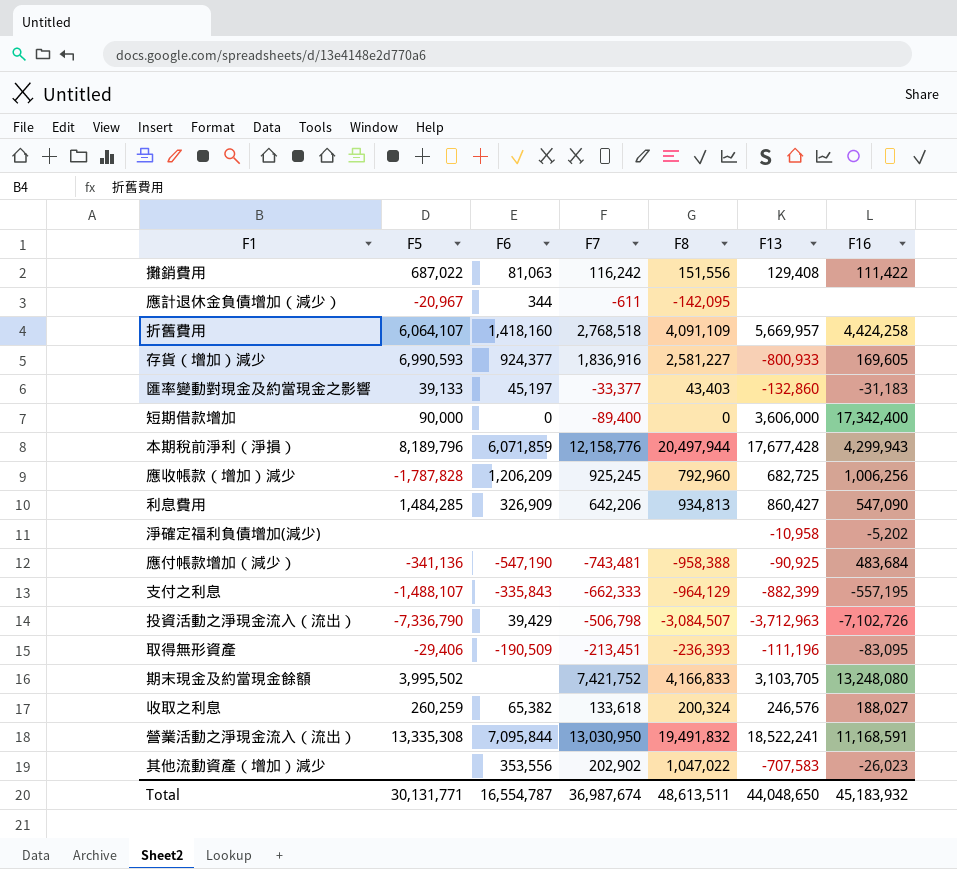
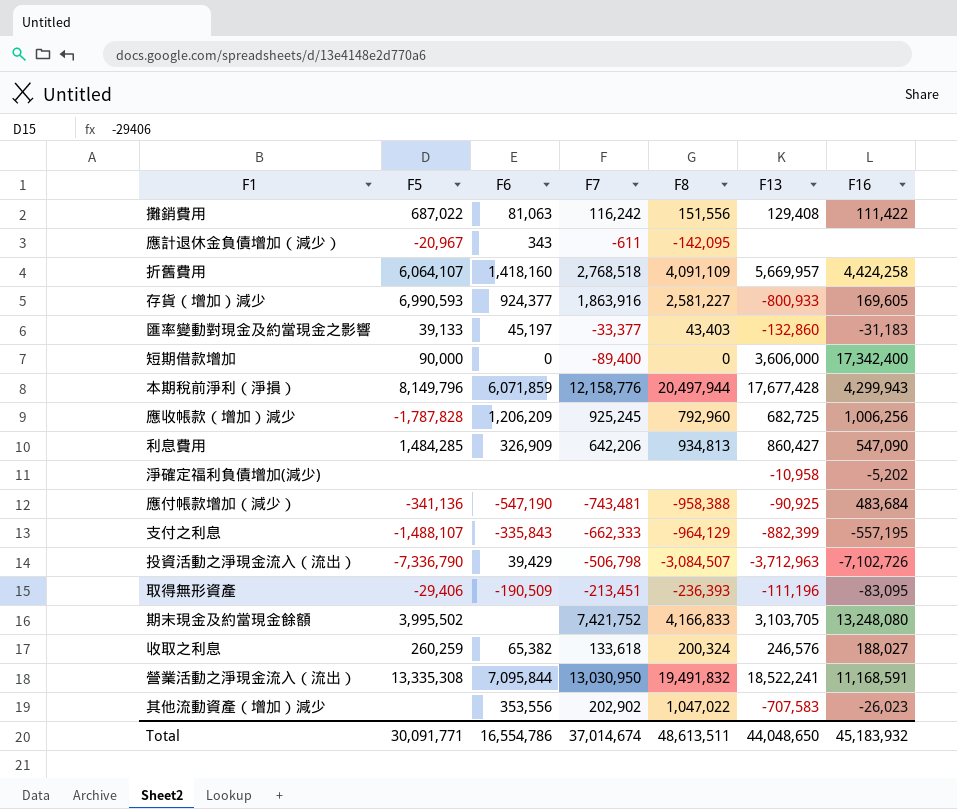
應計退休金負債增加（減少） | F6: 344 -> 343
存貨（增加）減少 | F7: 1,836,916 -> 1,863,916
本期稅前淨利（淨損） | F5: 8,189,796 -> 8,149,796
Total | F5: 30,131,771 -> 30,091,771
Total | F6: 16,554,787 -> 16,554,786
Total | F7: 36,987,674 -> 37,014,674

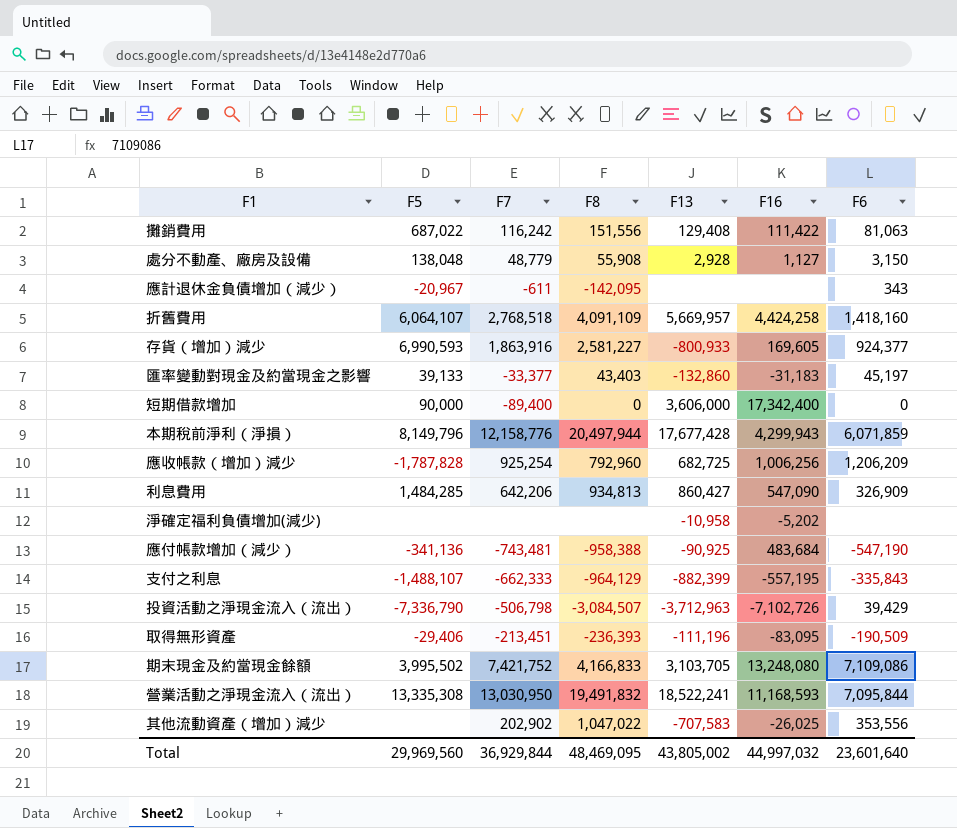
column F6 | position: 3 -> 7
row 收取之利息: 260,259 | 65,382 | 133,618 | 200,324 | 246,576 | 188,027 -> none
row 處分不動產、廠房及設備: none -> 138,048 | 48,779 | 55,908 | 2,928 | 1,127 | 3,150
應收帳款（增加）減少 | F7: 925,245 -> 925,254
期末現金及約當現金餘額 | F6: none -> 7,109,086
營業活動之淨現金流入（流出） | F16: 11,168,591 -> 11,168,593
其他流動資產（增加）減少 | F16: -26,023 -> -26,025
Total | F5: 30,091,771 -> 29,969,560
Total | F7: 37,014,674 -> 36,929,844
Total | F8: 48,613,511 -> 48,469,095
Total | F13: 44,048,650 -> 43,805,002
Total | F16: 45,183,932 -> 44,997,032
Total | F6: 16,554,786 -> 23,601,640

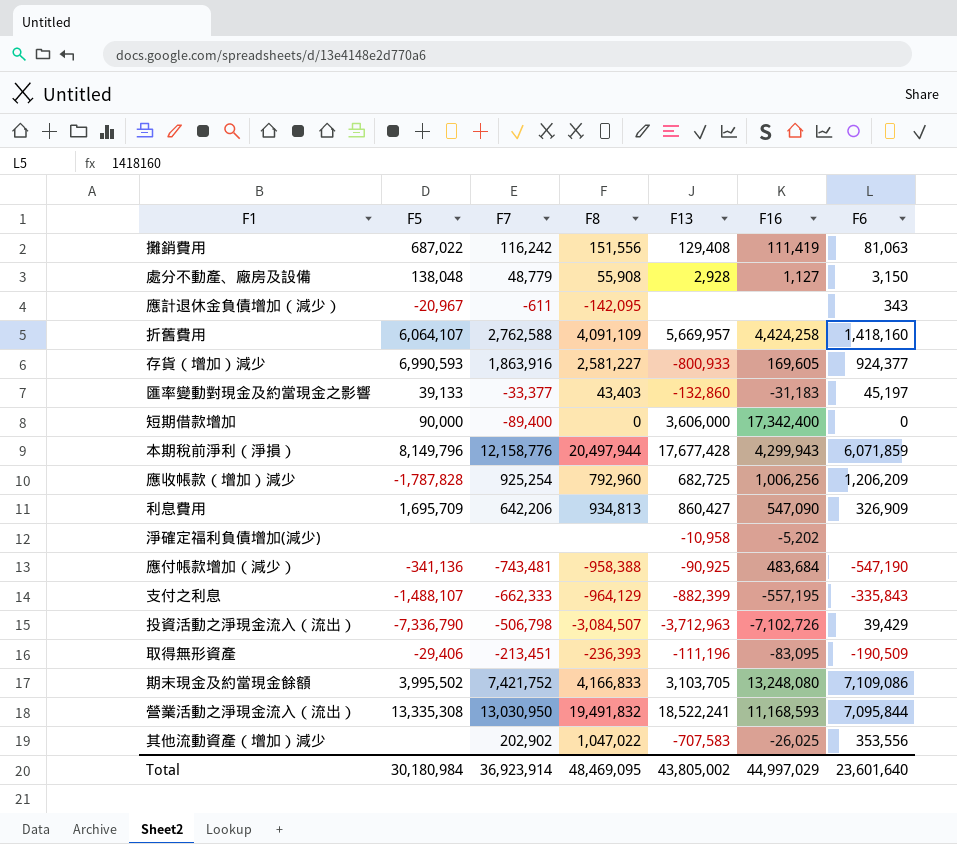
攤銷費用 | F16: 111,422 -> 111,419
折舊費用 | F7: 2,768,518 -> 2,762,588
利息費用 | F5: 1,484,285 -> 1,695,709
Total | F5: 29,969,560 -> 30,180,984
Total | F7: 36,929,844 -> 36,923,914
Total | F16: 44,997,032 -> 44,997,029

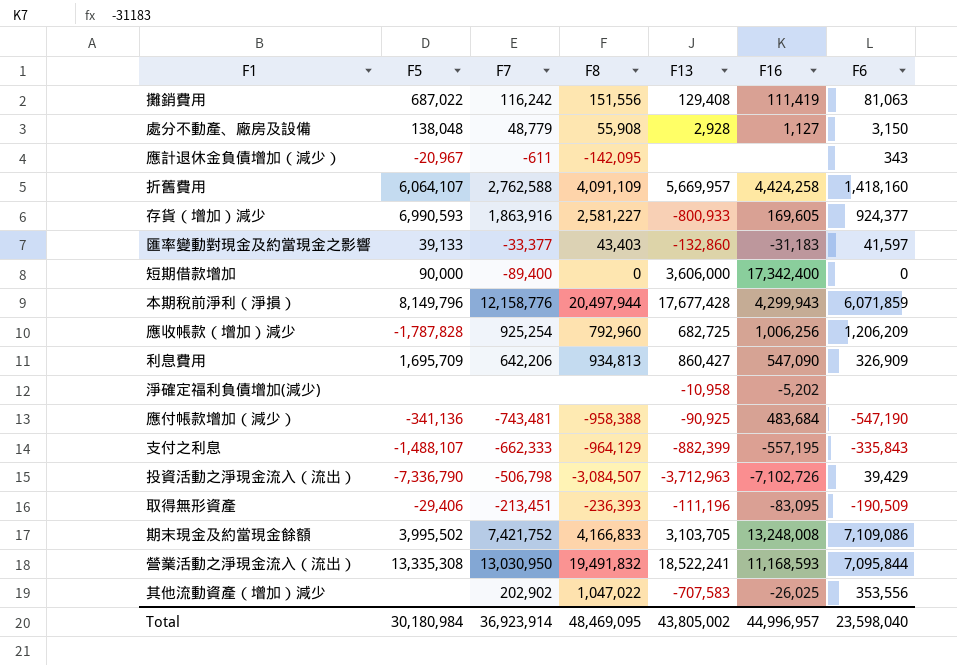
匯率變動對現金及約當現金之影響 | F6: 45,197 -> 41,597
期末現金及約當現金餘額 | F16: 13,248,080 -> 13,248,008
Total | F16: 44,997,029 -> 44,996,957
Total | F6: 23,601,640 -> 23,598,040

